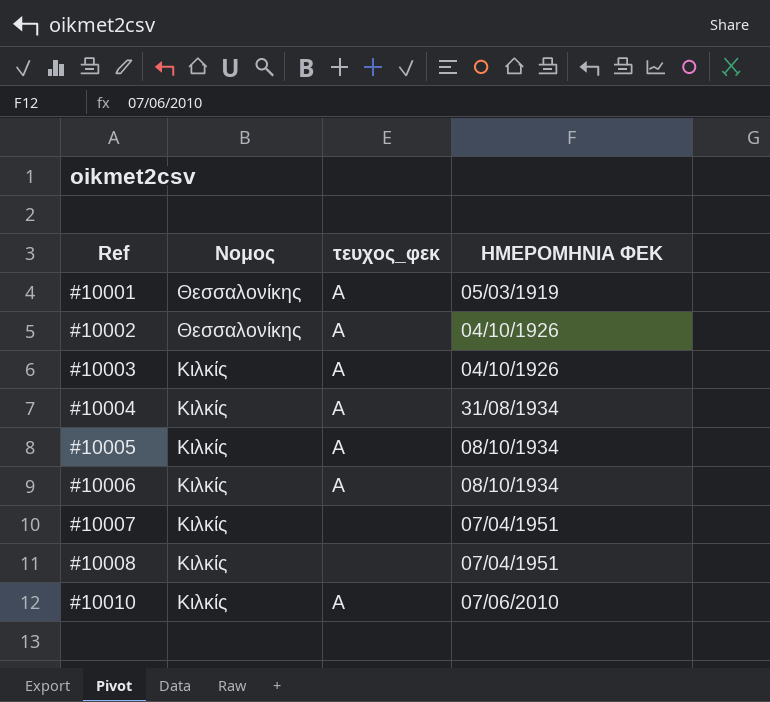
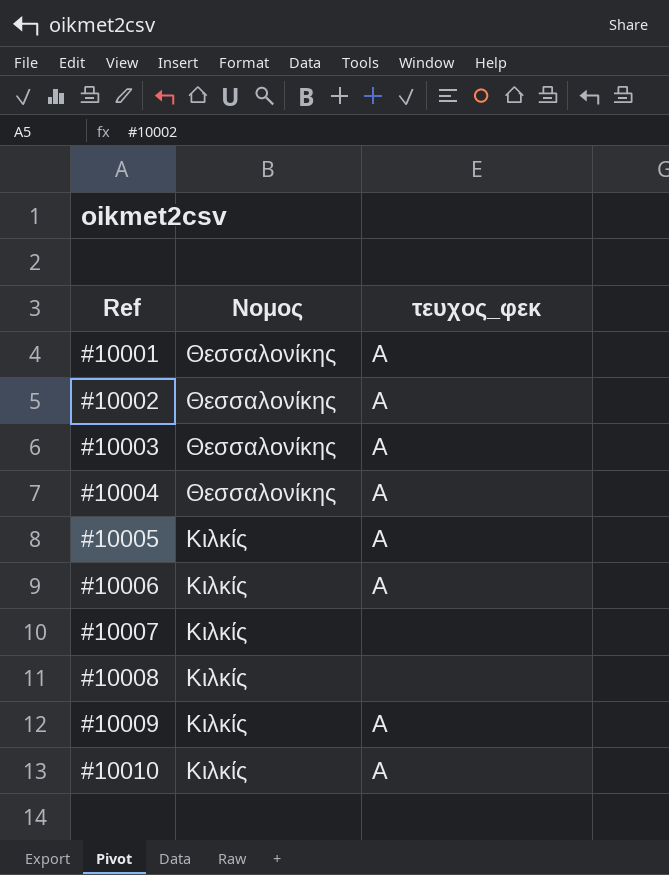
column ΗΜΕΡΟΜΗΝΙΑ ΦΕΚ | position: 4 -> none
#10003 | Νομος: Κιλκίς -> Θεσσαλονίκης
#10004 | Νομος: Κιλκίς -> Θεσσαλονίκης
row #10009: none -> Κιλκίς | Α

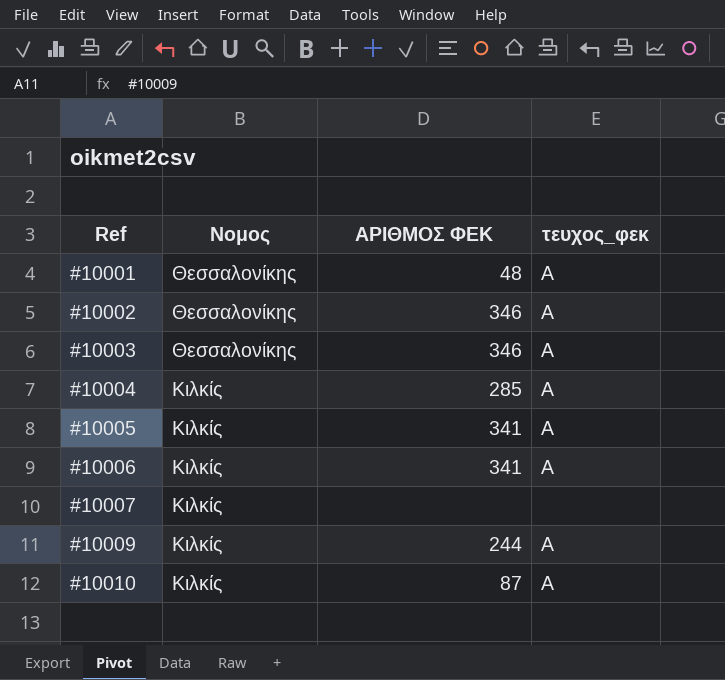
column ΑΡΙΘΜΟΣ ΦΕΚ | position: none -> 3
row #10008: Κιλκίς | none -> none
#10004 | Νομος: Θεσσαλονίκης -> Κιλκίς

